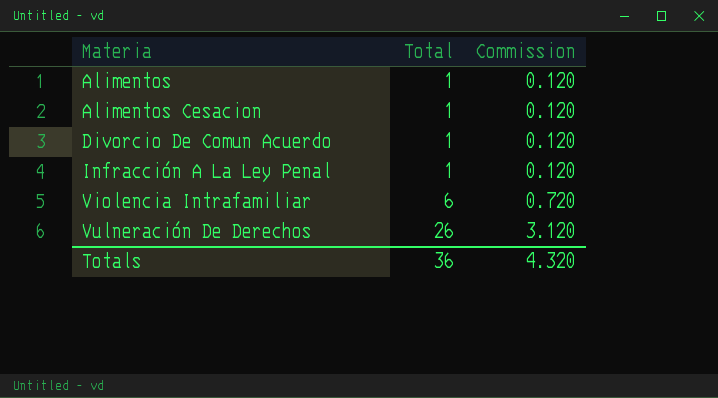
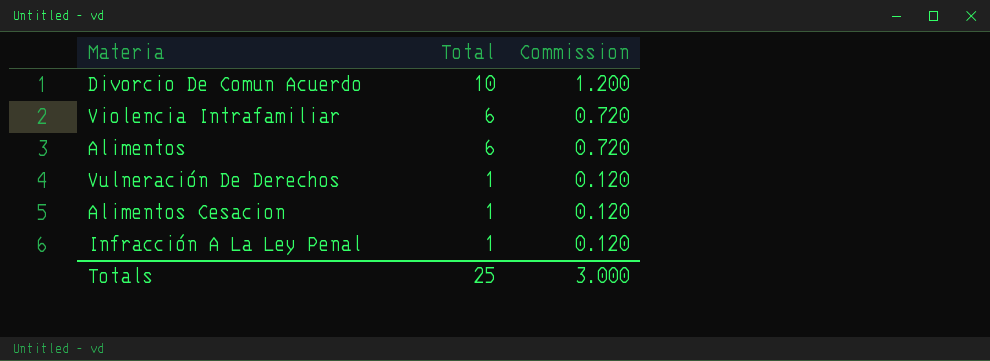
row order: Materia ascending -> Total descending
Divorcio De Comun Acuerdo | Total: 1 -> 10
Divorcio De Comun Acuerdo | Commission: 0.120 -> 1.200
Alimentos | Total: 1 -> 6
Alimentos | Commission: 0.120 -> 0.720
Vulneración De Derechos | Total: 26 -> 1
Vulneración De Derechos | Commission: 3.120 -> 0.120
Totals | Total: 36 -> 25
Totals | Commission: 4.320 -> 3.000

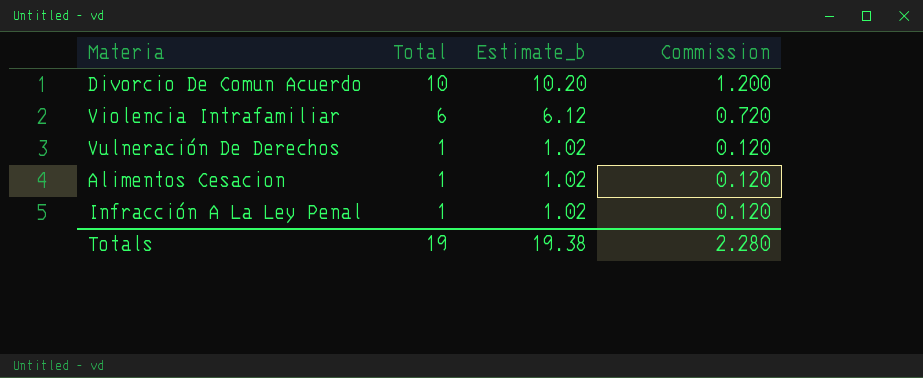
column Estimate_b | formula: none -> [Total] * 1.02
row Alimentos: 6 | 0.720 -> none
Totals | Total: 25 -> 19
Totals | Commission: 3.000 -> 2.280

